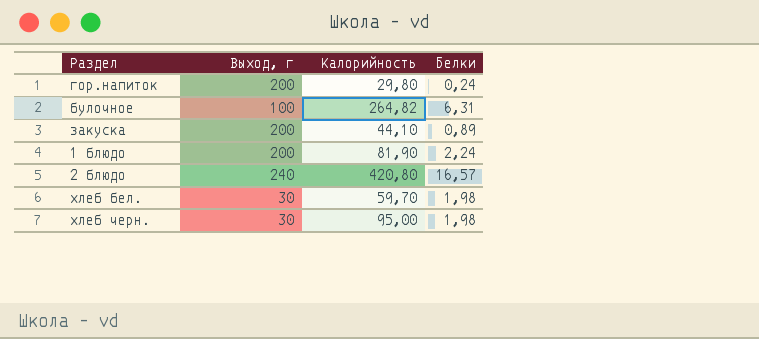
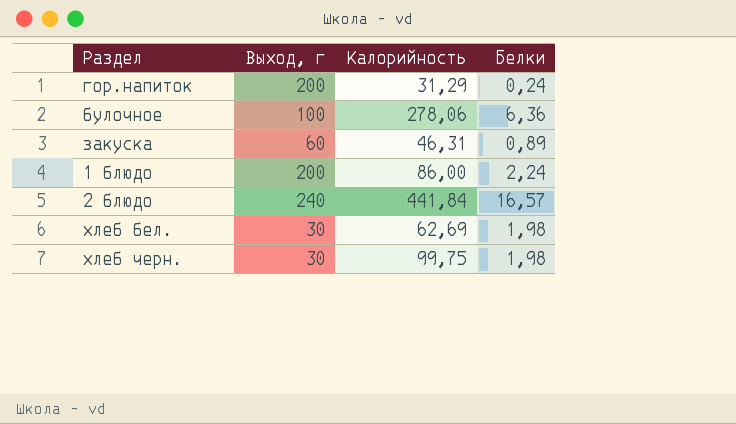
гор.напиток | Калорийность: 29,80 -> 31,29
булочное | Калорийность: 264,82 -> 278,06
булочное | Белки: 6,31 -> 6,36
закуска | Выход, г: 200 -> 60
закуска | Калорийность: 44,10 -> 46,31
1 блюдо | Калорийность: 81,90 -> 86,00
2 блюдо | Калорийность: 420,80 -> 441,84
хлеб бел. | Калорийность: 59,70 -> 62,69
хлеб черн. | Калорийность: 95,00 -> 99,75

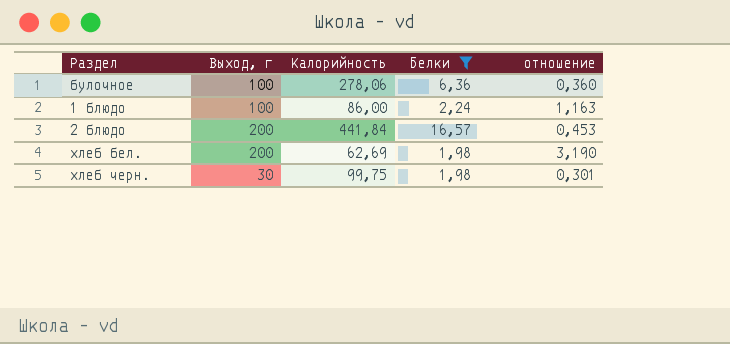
filter: none -> Белки >= 1,98
column отношение | formula: none -> [Выход, г] / [Калорийность]
1 блюдо | Выход, г: 200 -> 100
2 блюдо | Выход, г: 240 -> 200
хлеб бел. | Выход, г: 30 -> 200

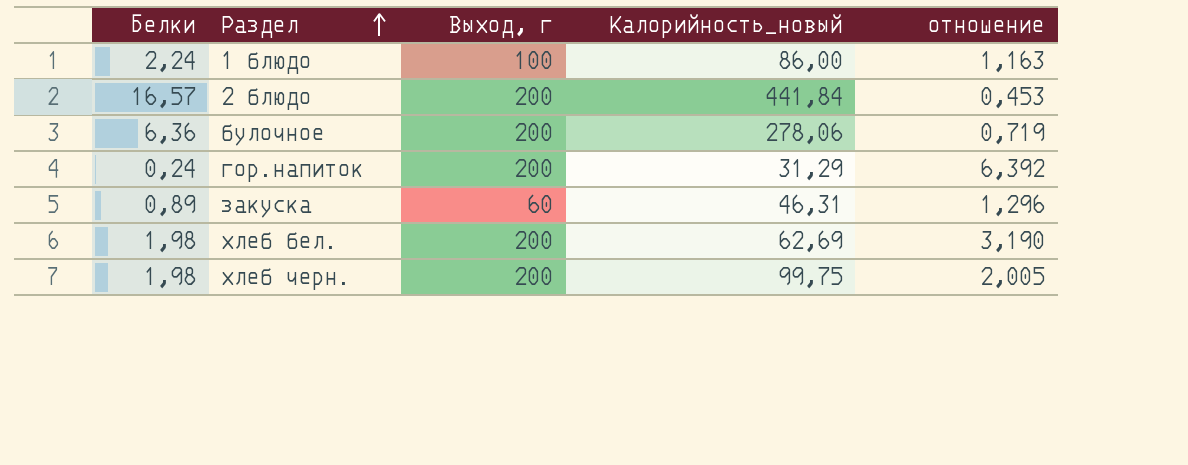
filter: Белки >= 1,98 -> none
row order: none -> Раздел ascending
column Белки | position: 4 -> 1
column name: Калорийность -> Калорийность_новый
булочное | Выход, г: 100 -> 200
булочное | отношение: 0,360 -> 0,719
хлеб черн. | Выход, г: 30 -> 200
хлеб черн. | отношение: 0,301 -> 2,005

